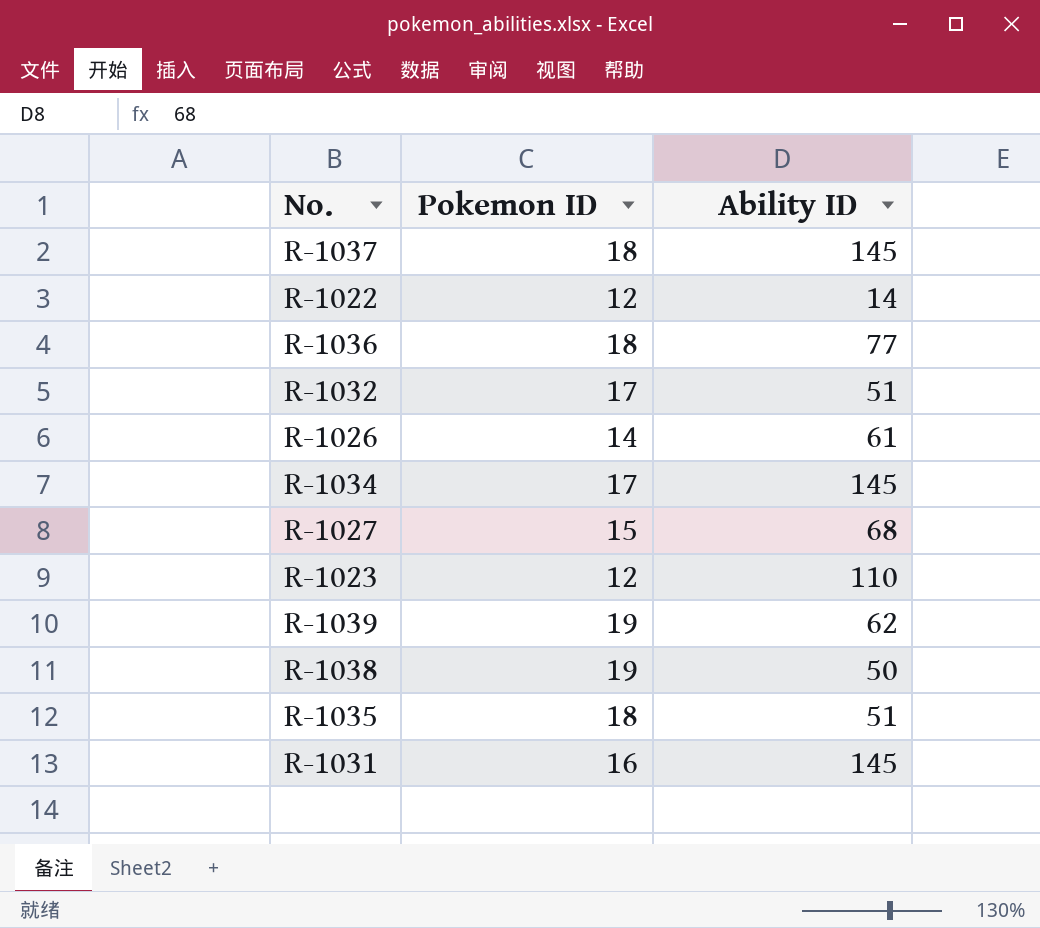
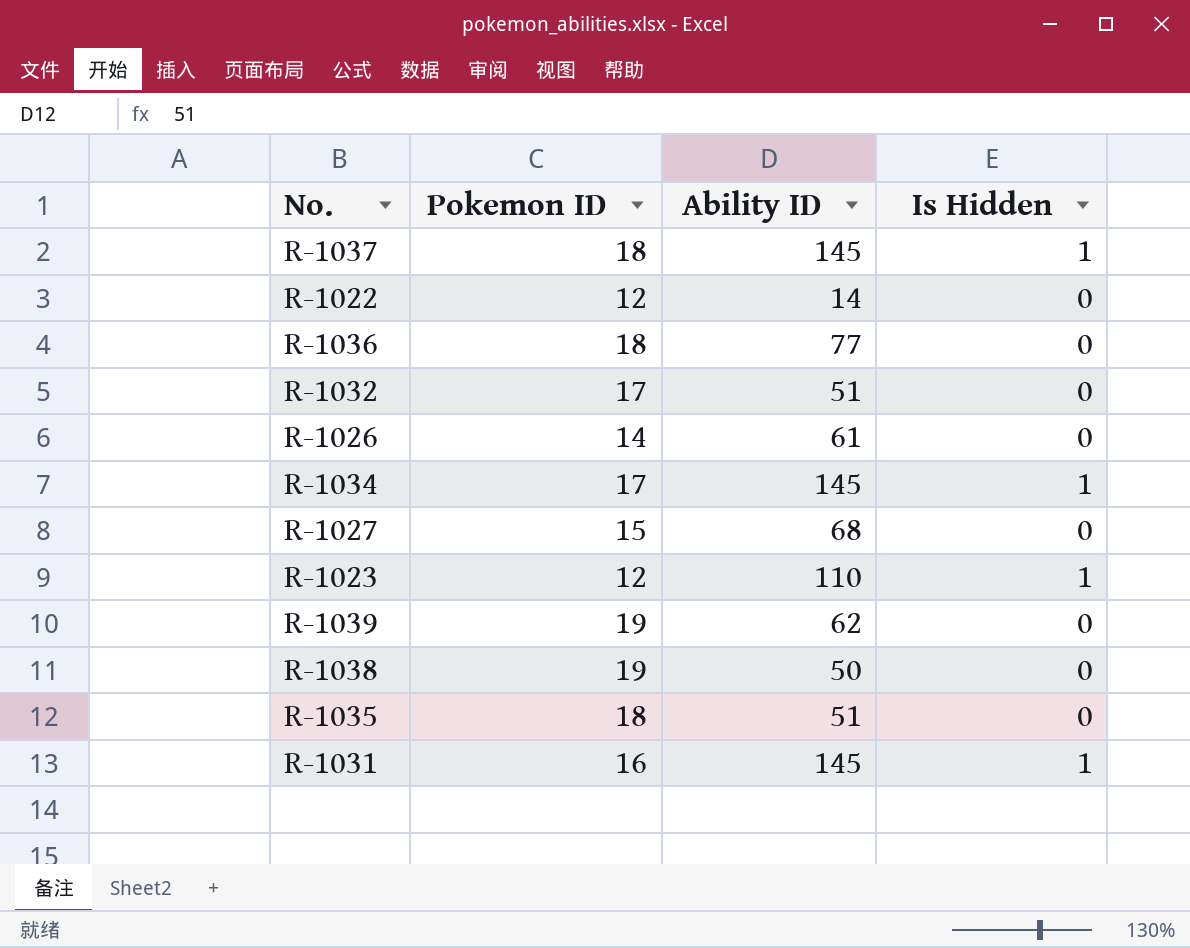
column Is Hidden | position: none -> 4

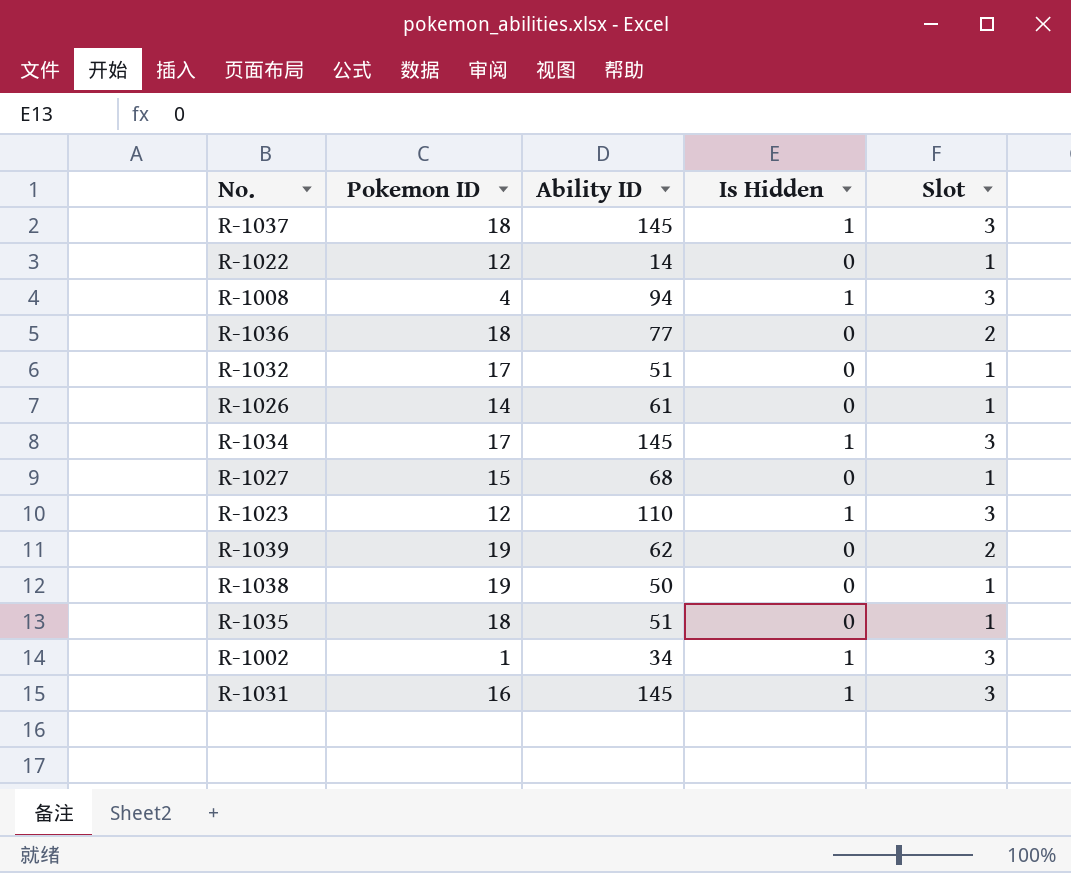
column Slot | position: none -> 5
row R-1008: none -> 4 | 94 | 1 | 3
row R-1002: none -> 1 | 34 | 1 | 3

